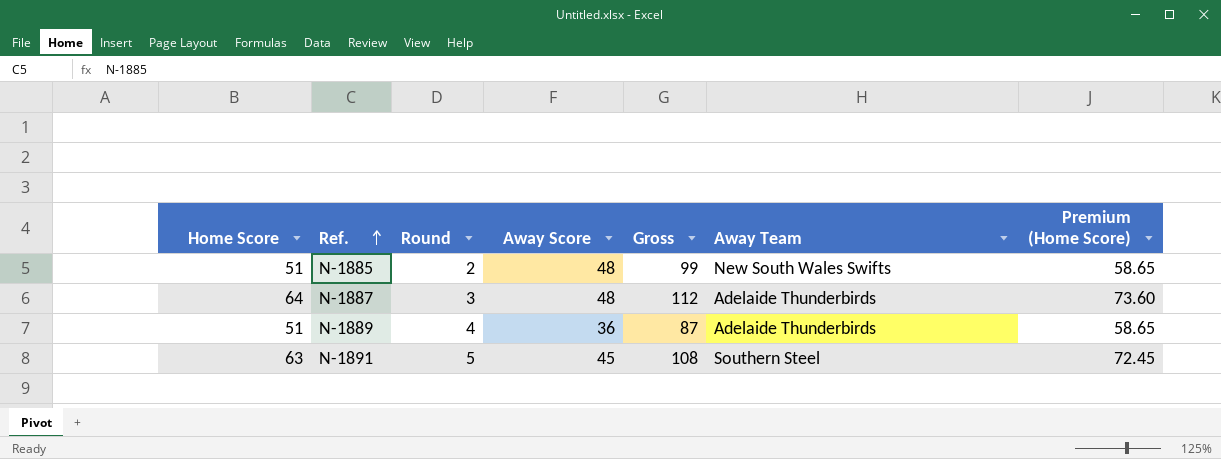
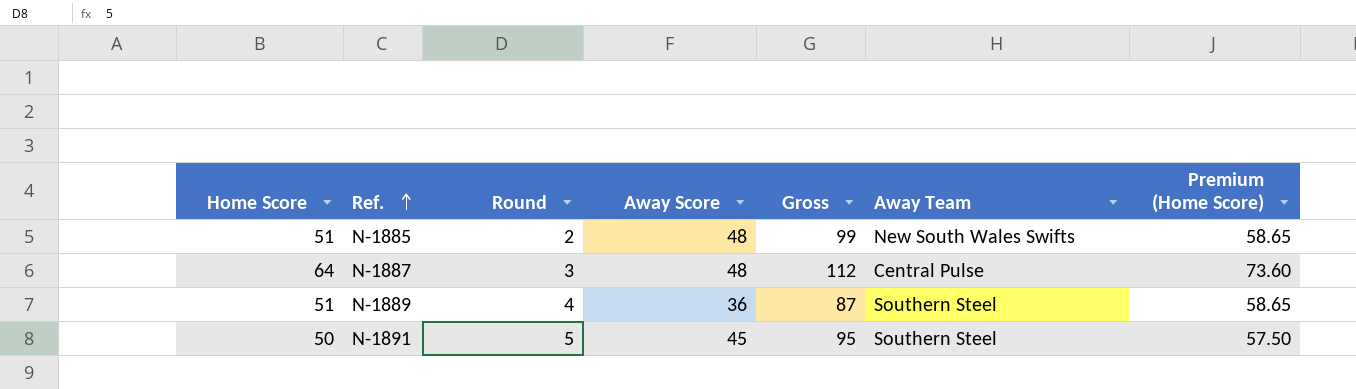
N-1887 | Away Team: Adelaide Thunderbirds -> Central Pulse
N-1889 | Away Team: Adelaide Thunderbirds -> Southern Steel
N-1891 | Home Score: 63 -> 50
N-1891 | Gross: 108 -> 95
N-1891 | Premium (Home Score): 72.45 -> 57.50

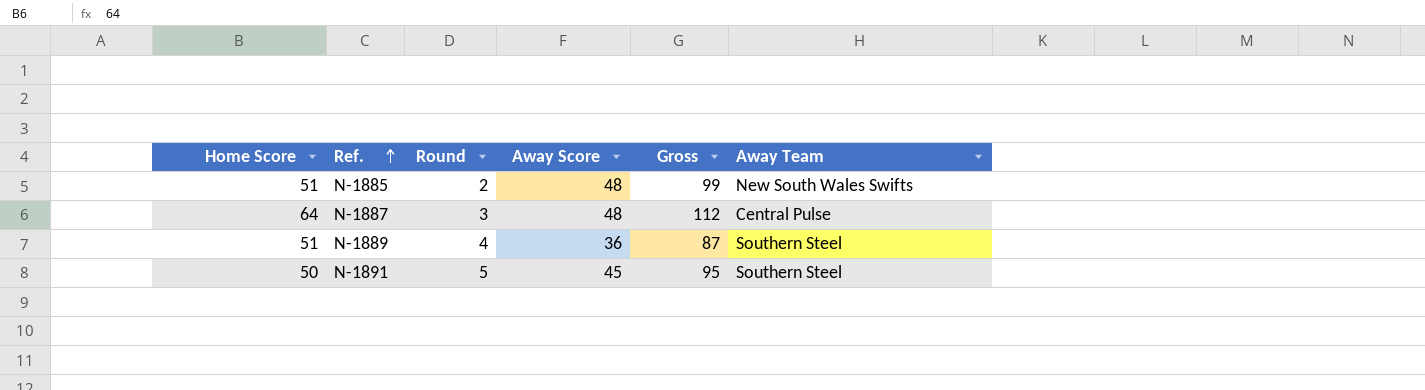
column Premium (Home Score) | formula: [Home Score] * 1.15 -> none

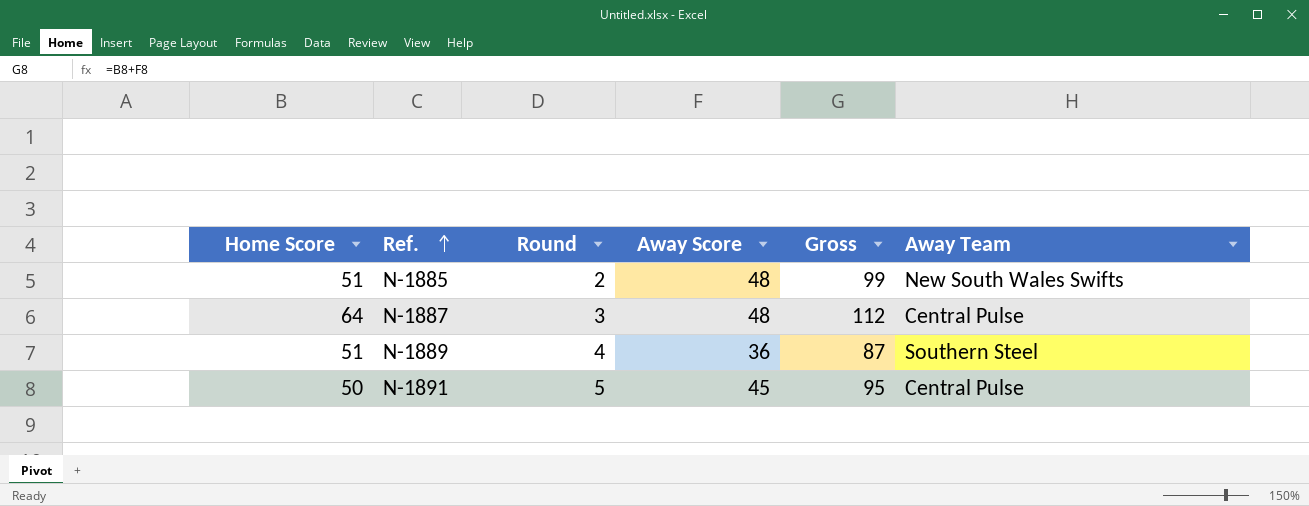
N-1891 | Away Team: Southern Steel -> Central Pulse

